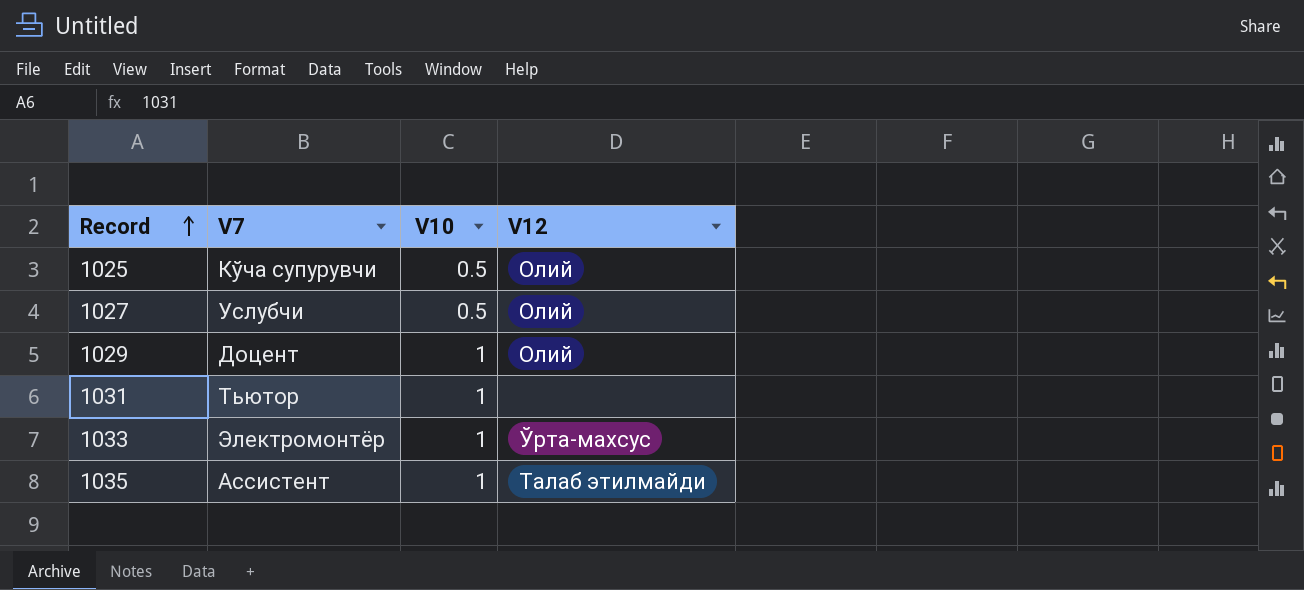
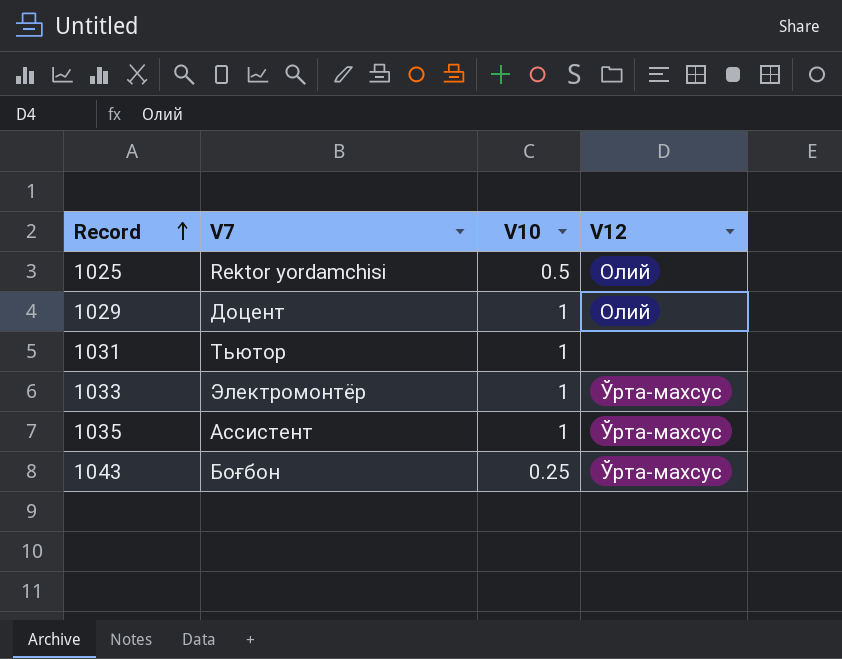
row 1027: Услубчи | 0.5 | Олий -> none
1025 | V7: Кўча супурувчи -> Rektor yordamchisi
1035 | V12: Талаб этилмайди -> Ўрта-махсус
row 1043: none -> Боғбон | 0.25 | Ўрта-махсус

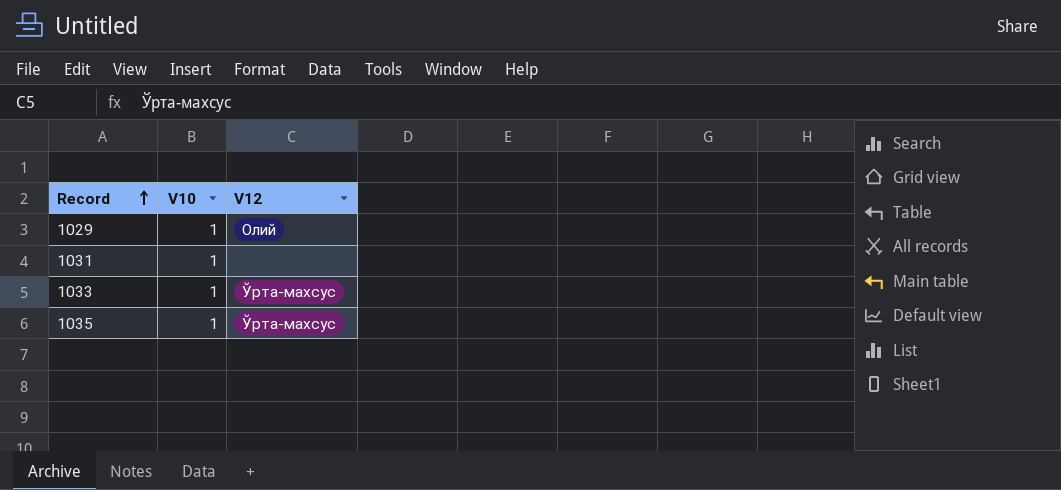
column V7 | position: 2 -> none
row 1025: Rektor yordamchisi | 0.5 | Олий -> none
row 1043: Боғбон | 0.25 | Ўрта-махсус -> none

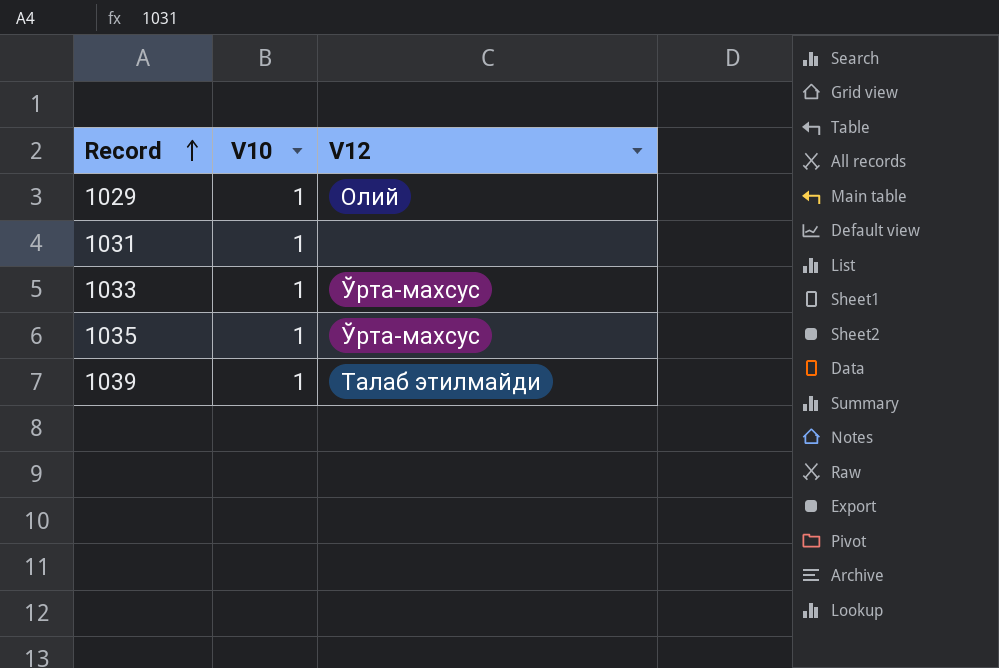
row 1039: none -> 1 | Талаб этилмайди

